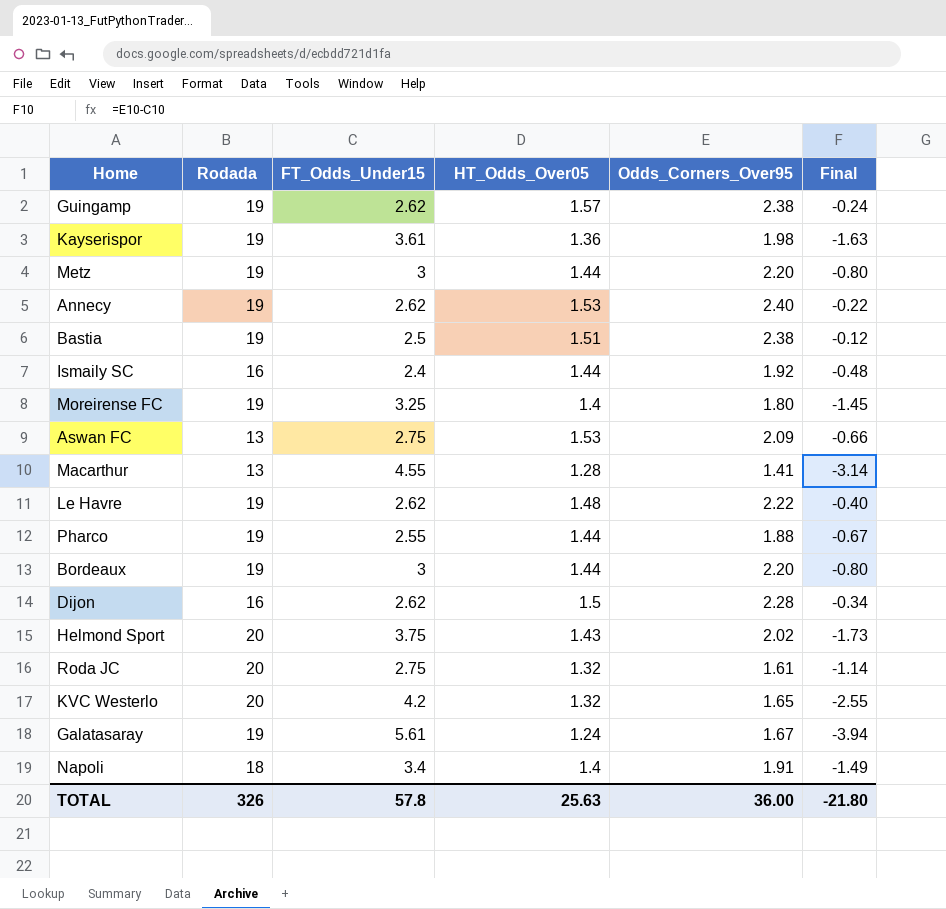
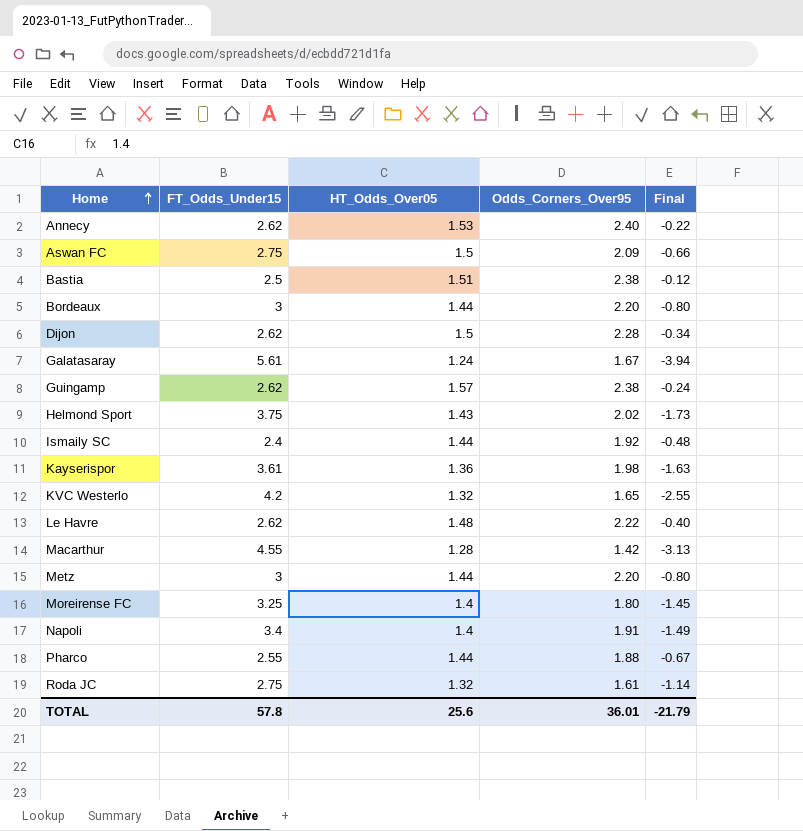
row order: none -> Home ascending
column Rodada | position: 2 -> none
Aswan FC | HT_Odds_Over05: 1.53 -> 1.5
Macarthur | Odds_Corners_Over95: 1.41 -> 1.42
Macarthur | Final: -3.14 -> -3.13
TOTAL | HT_Odds_Over05: 25.63 -> 25.6
TOTAL | Odds_Corners_Over95: 36.00 -> 36.01
TOTAL | Final: -21.80 -> -21.79

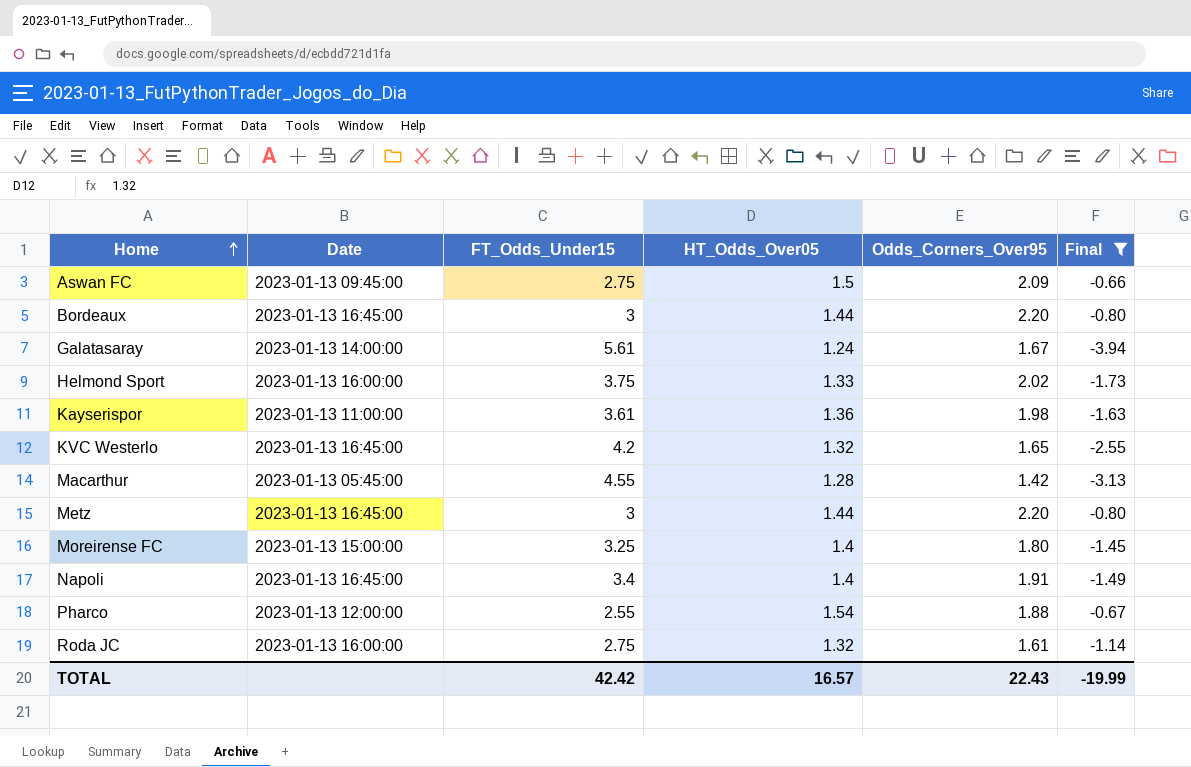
filter: none -> Final <= -0.66
column Date | position: none -> 2
Helmond Sport | HT_Odds_Over05: 1.43 -> 1.33
Pharco | HT_Odds_Over05: 1.44 -> 1.54
TOTAL | FT_Odds_Under15: 57.8 -> 42.42
TOTAL | HT_Odds_Over05: 25.6 -> 16.57
TOTAL | Odds_Corners_Over95: 36.01 -> 22.43
TOTAL | Final: -21.79 -> -19.99

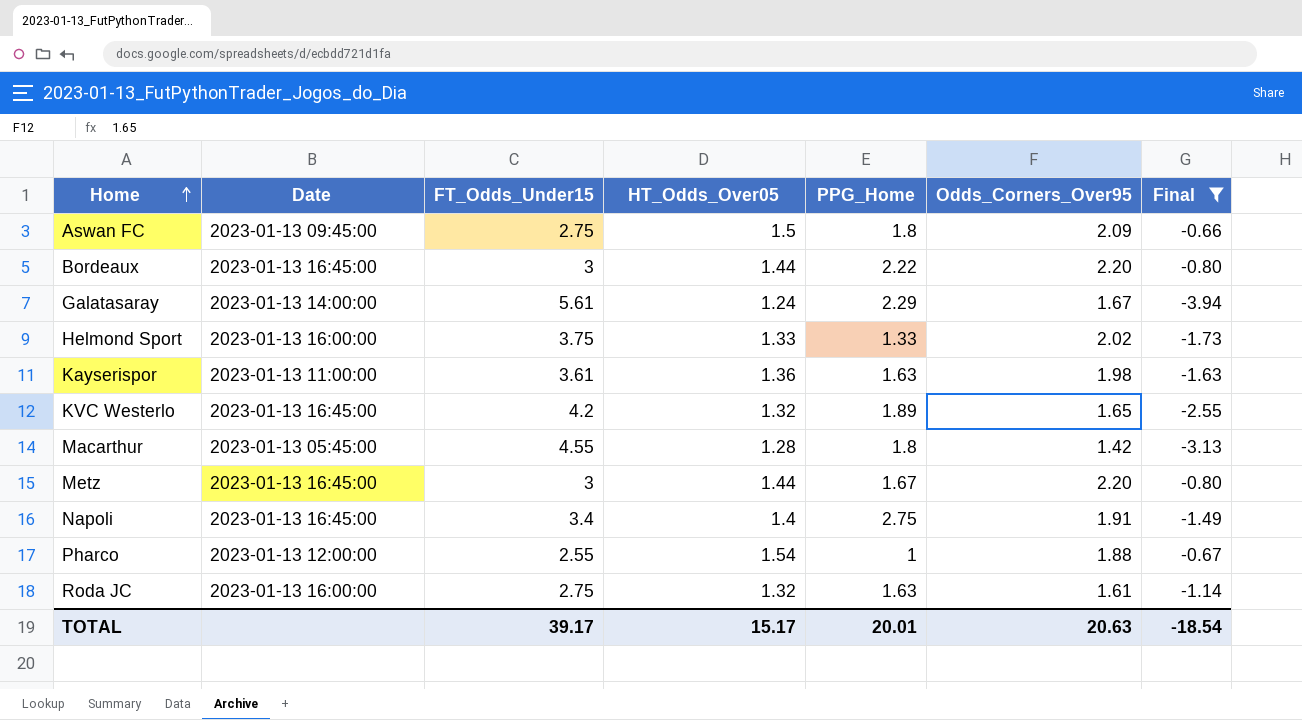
column PPG_Home | position: none -> 5
row Moreirense FC: 2023-01-13 15:00:00 | 3.25 | 1.4 | 1.80 | -1.45 -> none
TOTAL | FT_Odds_Under15: 42.42 -> 39.17
TOTAL | HT_Odds_Over05: 16.57 -> 15.17
TOTAL | Odds_Corners_Over95: 22.43 -> 20.63
TOTAL | Final: -19.99 -> -18.54

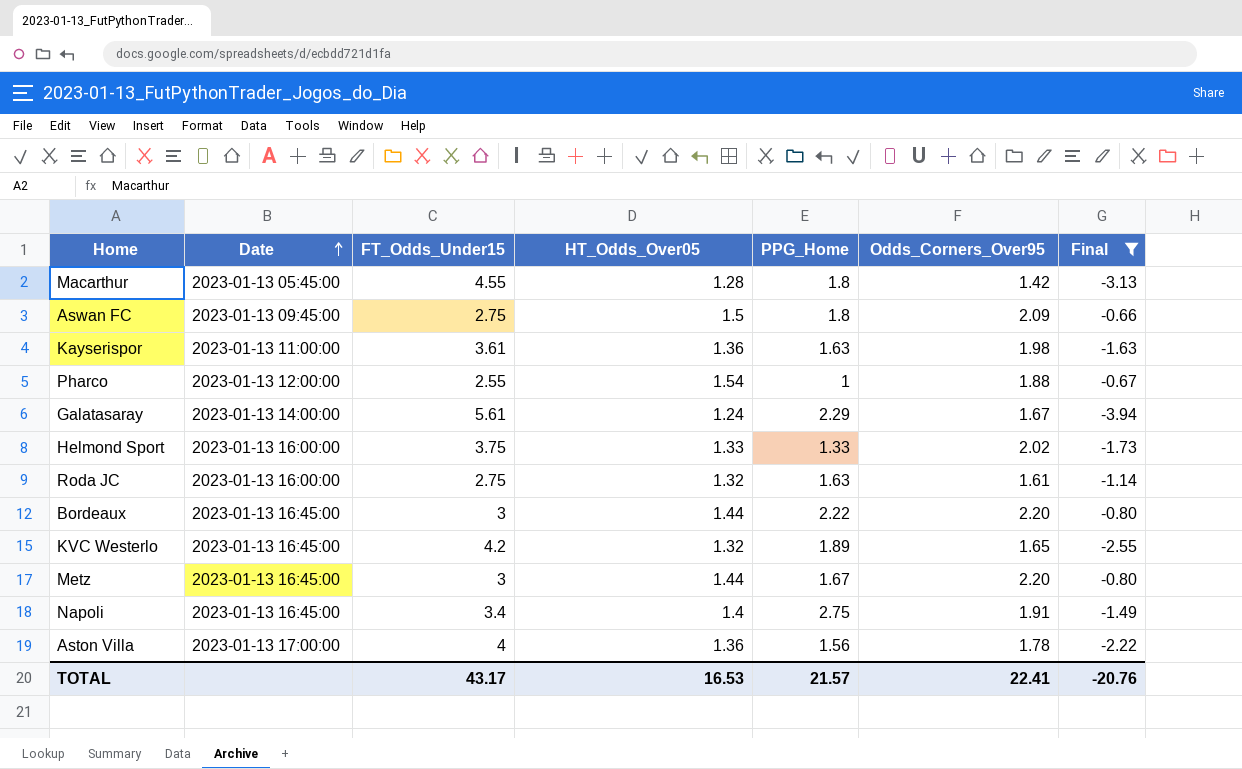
row order: Home ascending -> Date ascending
row Aston Villa: none -> 2023-01-13 17:00:00 | 4 | 1.36 | 1.56 | 1.78 | -2.22
TOTAL | FT_Odds_Under15: 39.17 -> 43.17
TOTAL | HT_Odds_Over05: 15.17 -> 16.53
TOTAL | PPG_Home: 20.01 -> 21.57
TOTAL | Odds_Corners_Over95: 20.63 -> 22.41
TOTAL | Final: -18.54 -> -20.76

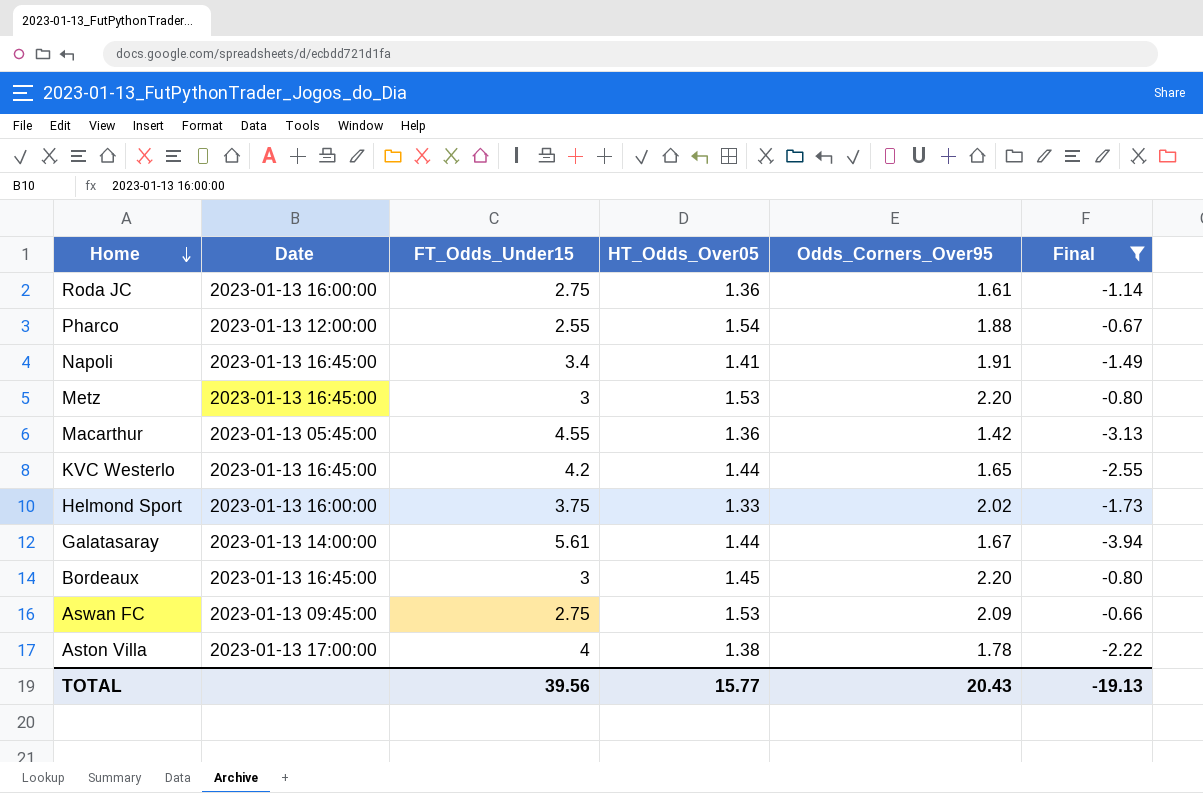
row order: Date ascending -> Home descending
column PPG_Home | position: 5 -> none
row Kayserispor: 2023-01-13 11:00:00 | 3.61 | 1.36 | 1.63 | 1.98 | -1.63 -> none
Roda JC | HT_Odds_Over05: 1.32 -> 1.36
Napoli | HT_Odds_Over05: 1.4 -> 1.41
Metz | HT_Odds_Over05: 1.44 -> 1.53
Macarthur | HT_Odds_Over05: 1.28 -> 1.36
KVC Westerlo | HT_Odds_Over05: 1.32 -> 1.44
Galatasaray | HT_Odds_Over05: 1.24 -> 1.44
Bordeaux | HT_Odds_Over05: 1.44 -> 1.45
Aswan FC | HT_Odds_Over05: 1.5 -> 1.53
Aston Villa | HT_Odds_Over05: 1.36 -> 1.38
TOTAL | FT_Odds_Under15: 43.17 -> 39.56
TOTAL | HT_Odds_Over05: 16.53 -> 15.77
TOTAL | Odds_Corners_Over95: 22.41 -> 20.43
TOTAL | Final: -20.76 -> -19.13

